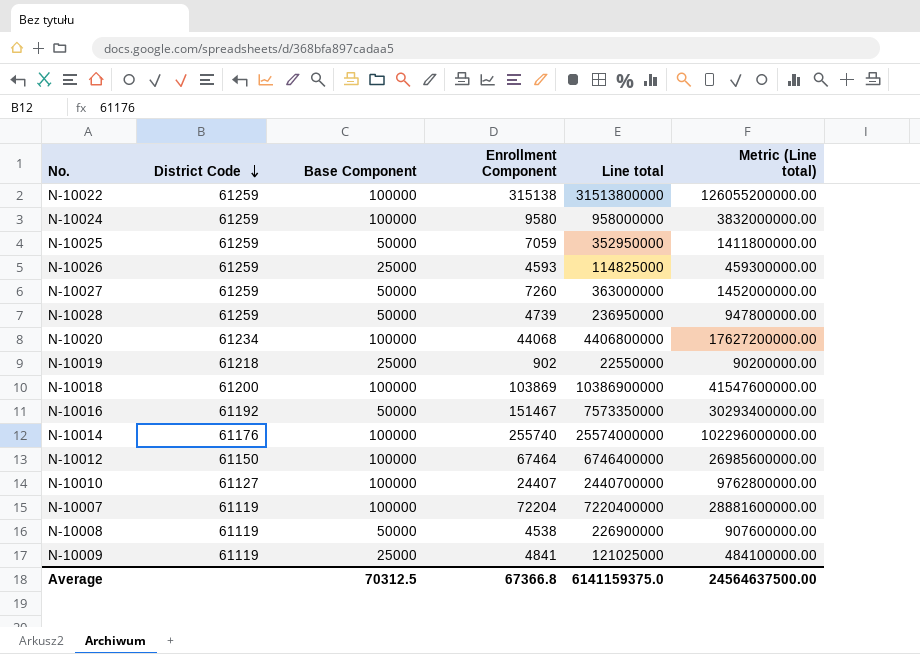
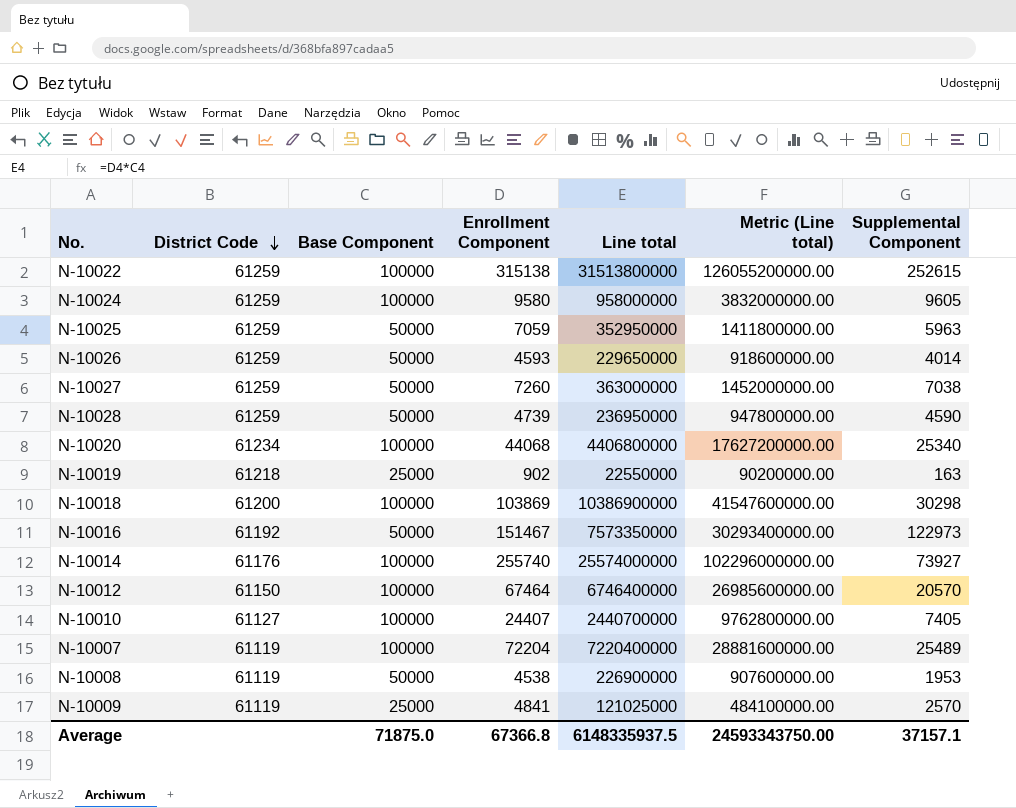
column Supplemental Component | position: none -> 7
N-10026 | Base Component: 25000 -> 50000
N-10026 | Line total: 114825000 -> 229650000
N-10026 | Metric (Line total): 459300000.00 -> 918600000.00
Average | Base Component: 70312.5 -> 71875.0
Average | Line total: 6141159375.0 -> 6148335937.5
Average | Metric (Line total): 24564637500.00 -> 24593343750.00

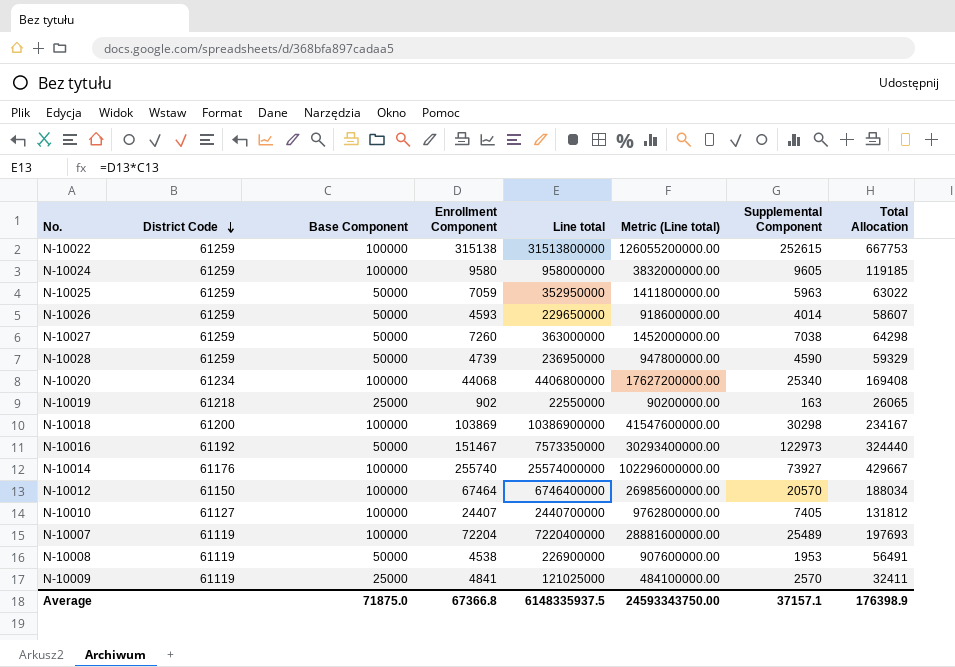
column Total Allocation | formula: none -> [Base Component] + [Enrollment Component] + [Supplemental Component]

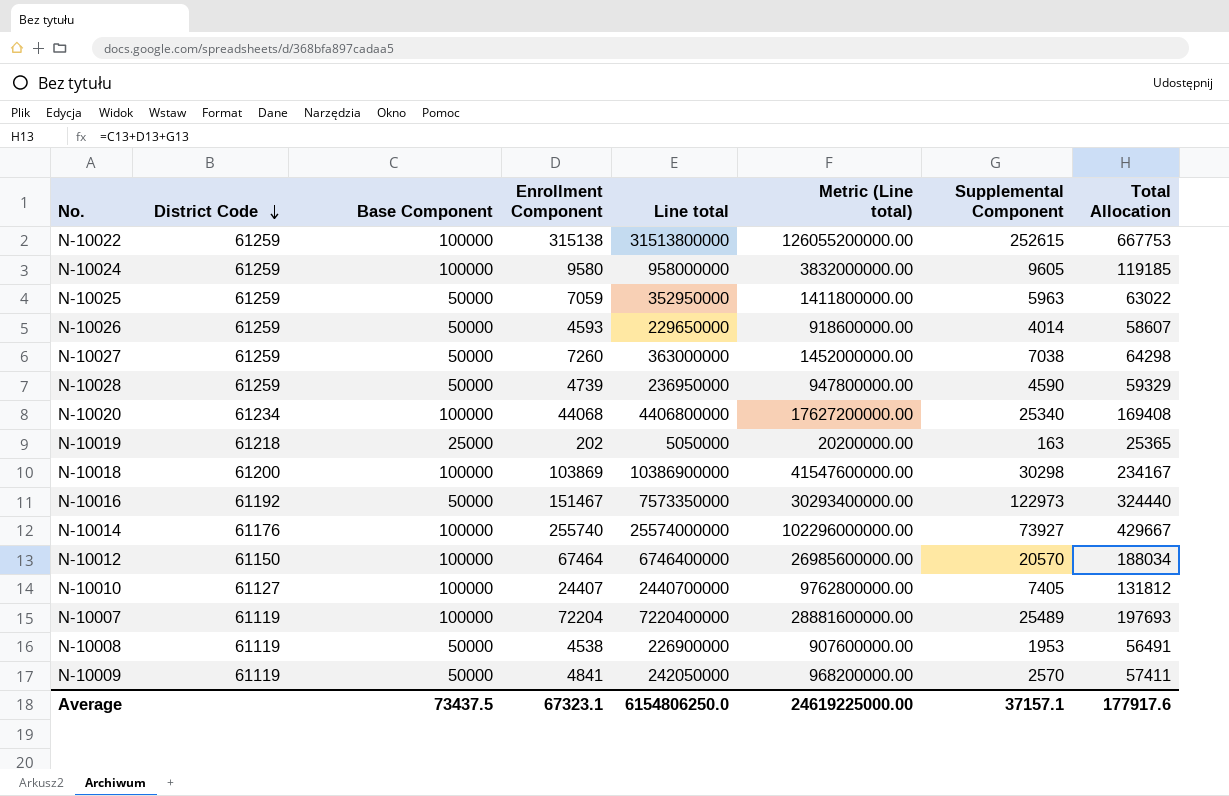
N-10019 | Enrollment Component: 902 -> 202
N-10019 | Line total: 22550000 -> 5050000
N-10019 | Metric (Line total): 90200000.00 -> 20200000.00
N-10019 | Total Allocation: 26065 -> 25365
N-10009 | Base Component: 25000 -> 50000
N-10009 | Line total: 121025000 -> 242050000
N-10009 | Metric (Line total): 484100000.00 -> 968200000.00
N-10009 | Total Allocation: 32411 -> 57411
Average | Base Component: 71875.0 -> 73437.5
Average | Enrollment Component: 67366.8 -> 67323.1
Average | Line total: 6148335937.5 -> 6154806250.0
Average | Metric (Line total): 24593343750.00 -> 24619225000.00
Average | Total Allocation: 176398.9 -> 177917.6

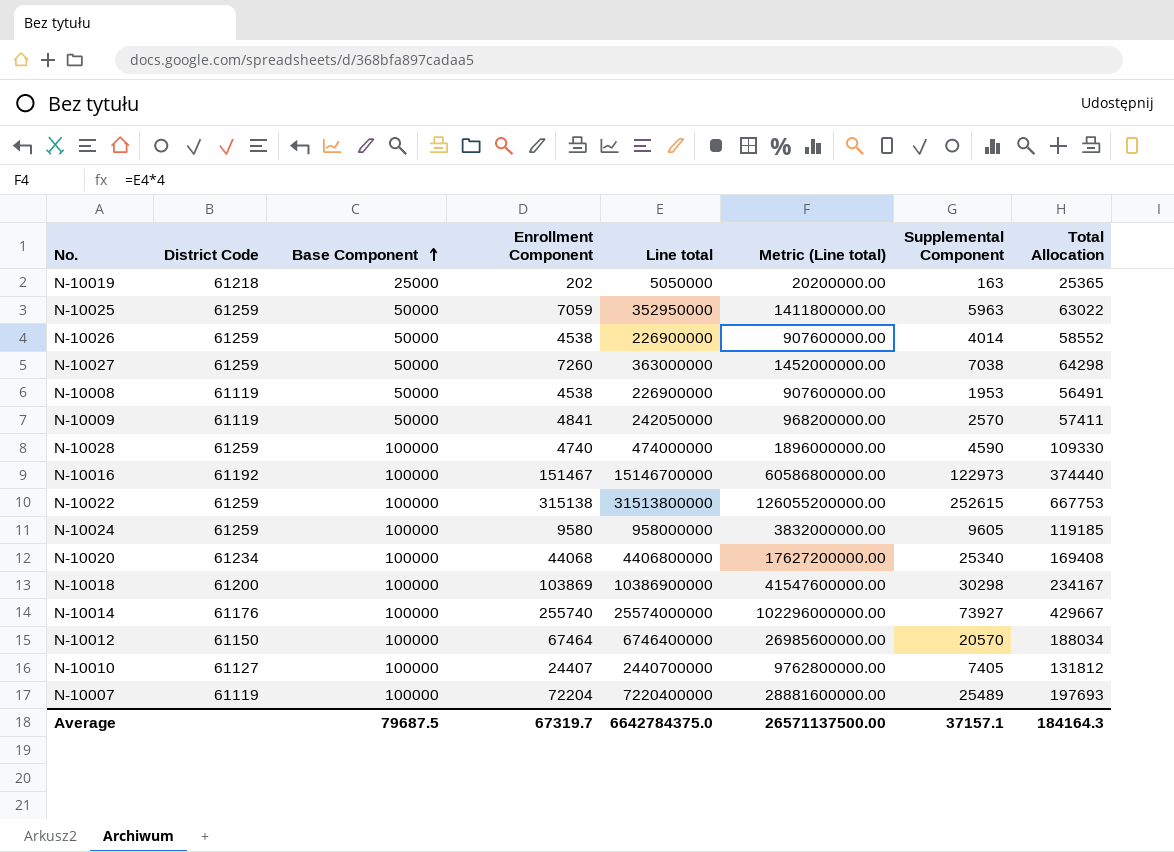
row order: District Code descending -> Base Component ascending
N-10026 | Enrollment Component: 4593 -> 4538
N-10026 | Line total: 229650000 -> 226900000
N-10026 | Metric (Line total): 918600000.00 -> 907600000.00
N-10026 | Total Allocation: 58607 -> 58552
N-10028 | Base Component: 50000 -> 100000
N-10028 | Enrollment Component: 4739 -> 4740
N-10028 | Line total: 236950000 -> 474000000
N-10028 | Metric (Line total): 947800000.00 -> 1896000000.00
N-10028 | Total Allocation: 59329 -> 109330
N-10016 | Base Component: 50000 -> 100000
N-10016 | Line total: 7573350000 -> 15146700000
N-10016 | Metric (Line total): 30293400000.00 -> 60586800000.00
N-10016 | Total Allocation: 324440 -> 374440
Average | Base Component: 73437.5 -> 79687.5
Average | Enrollment Component: 67323.1 -> 67319.7
Average | Line total: 6154806250.0 -> 6642784375.0
Average | Metric (Line total): 24619225000.00 -> 26571137500.00
Average | Total Allocation: 177917.6 -> 184164.3

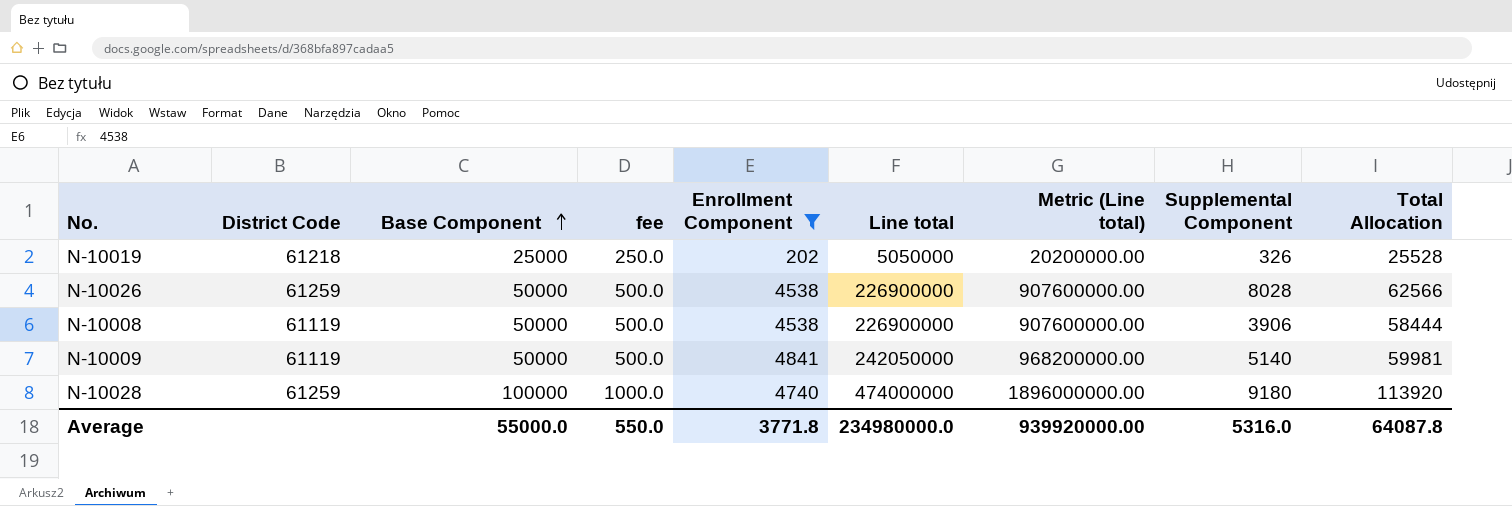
filter: none -> Enrollment Component <= 4841
column fee | formula: none -> [Base Component] * 0.01
N-10019 | Supplemental Component: 163 -> 326
N-10019 | Total Allocation: 25365 -> 25528
N-10026 | Supplemental Component: 4014 -> 8028
N-10026 | Total Allocation: 58552 -> 62566
N-10008 | Supplemental Component: 1953 -> 3906
N-10008 | Total Allocation: 56491 -> 58444
N-10009 | Supplemental Component: 2570 -> 5140
N-10009 | Total Allocation: 57411 -> 59981
N-10028 | Supplemental Component: 4590 -> 9180
N-10028 | Total Allocation: 109330 -> 113920
Average | Base Component: 79687.5 -> 55000.0
Average | Enrollment Component: 67319.7 -> 3771.8
Average | Line total: 6642784375.0 -> 234980000.0
Average | Metric (Line total): 26571137500.00 -> 939920000.00
Average | Supplemental Component: 37157.1 -> 5316.0
Average | Total Allocation: 184164.3 -> 64087.8

